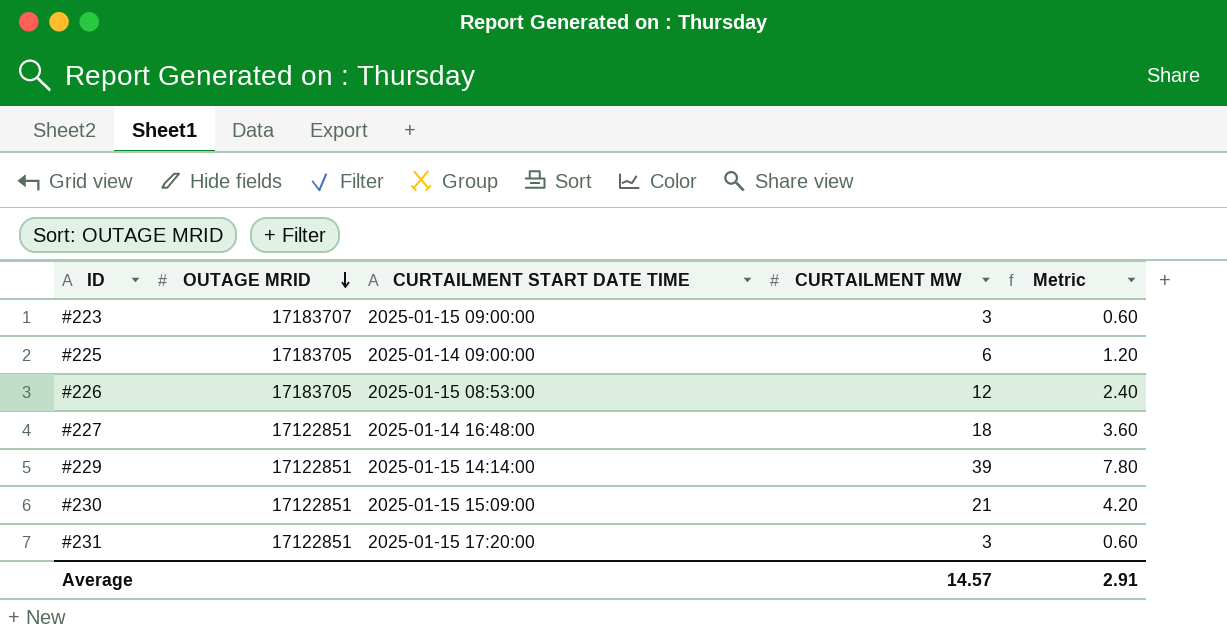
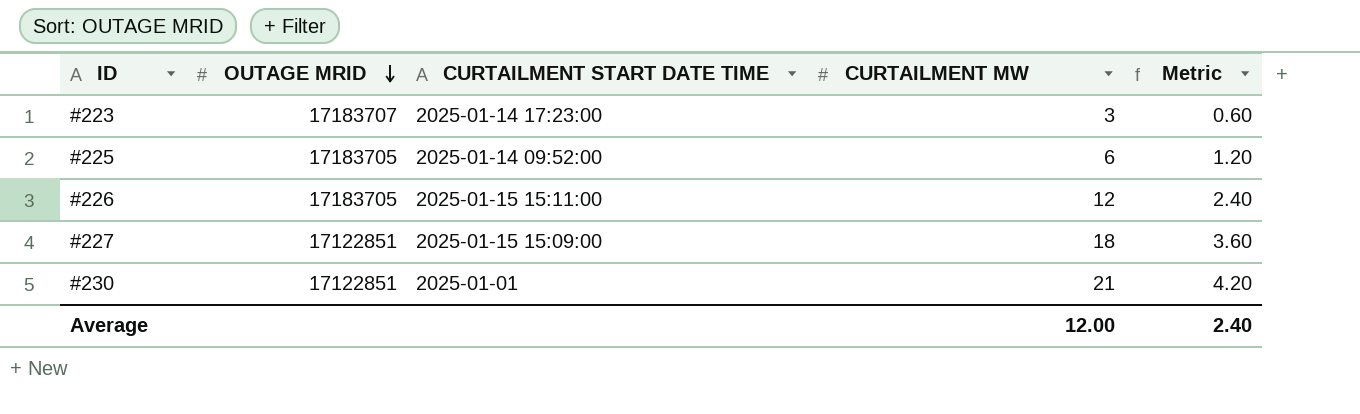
row #229: 17122851 | 2025-01-15 14:14:00 | 39 | 7.80 -> none
row #231: 17122851 | 2025-01-15 17:20:00 | 3 | 0.60 -> none
#223 | CURTAILMENT START DATE TIME: 2025-01-15 09:00:00 -> 2025-01-14 17:23:00
#225 | CURTAILMENT START DATE TIME: 2025-01-14 09:00:00 -> 2025-01-14 09:52:00
#226 | CURTAILMENT START DATE TIME: 2025-01-15 08:53:00 -> 2025-01-15 15:11:00
#227 | CURTAILMENT START DATE TIME: 2025-01-14 16:48:00 -> 2025-01-15 15:09:00
#230 | CURTAILMENT START DATE TIME: 2025-01-15 15:09:00 -> 2025-01-01
Average | CURTAILMENT MW: 14.57 -> 12.00
Average | Metric: 2.91 -> 2.40

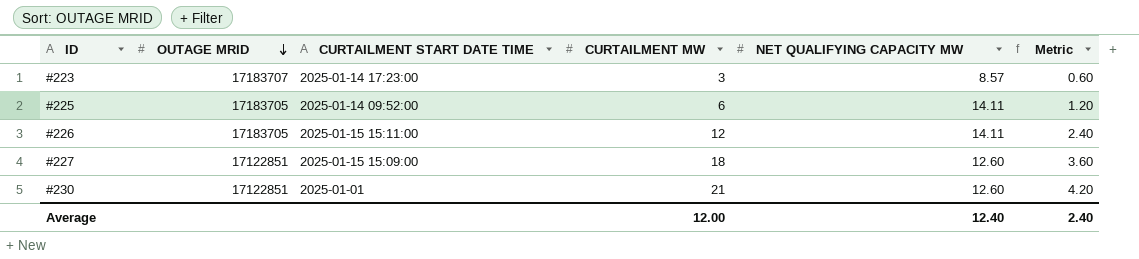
column NET QUALIFYING CAPACITY MW | position: none -> 5

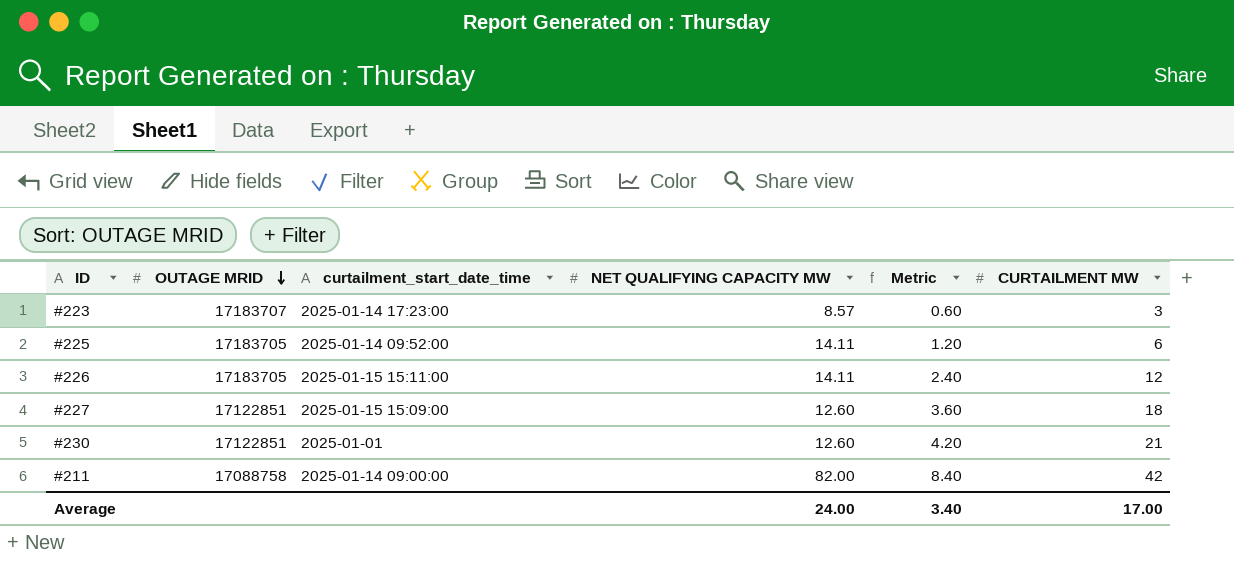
column name: CURTAILMENT START DATE TIME -> curtailment_start_date_time
column CURTAILMENT MW | position: 4 -> 6
row #211: none -> 17088758 | 2025-01-14 09:00:00 | 82.00 | 8.40 | 42
Average | NET QUALIFYING CAPACITY MW: 12.40 -> 24.00
Average | Metric: 2.40 -> 3.40
Average | CURTAILMENT MW: 12.00 -> 17.00

